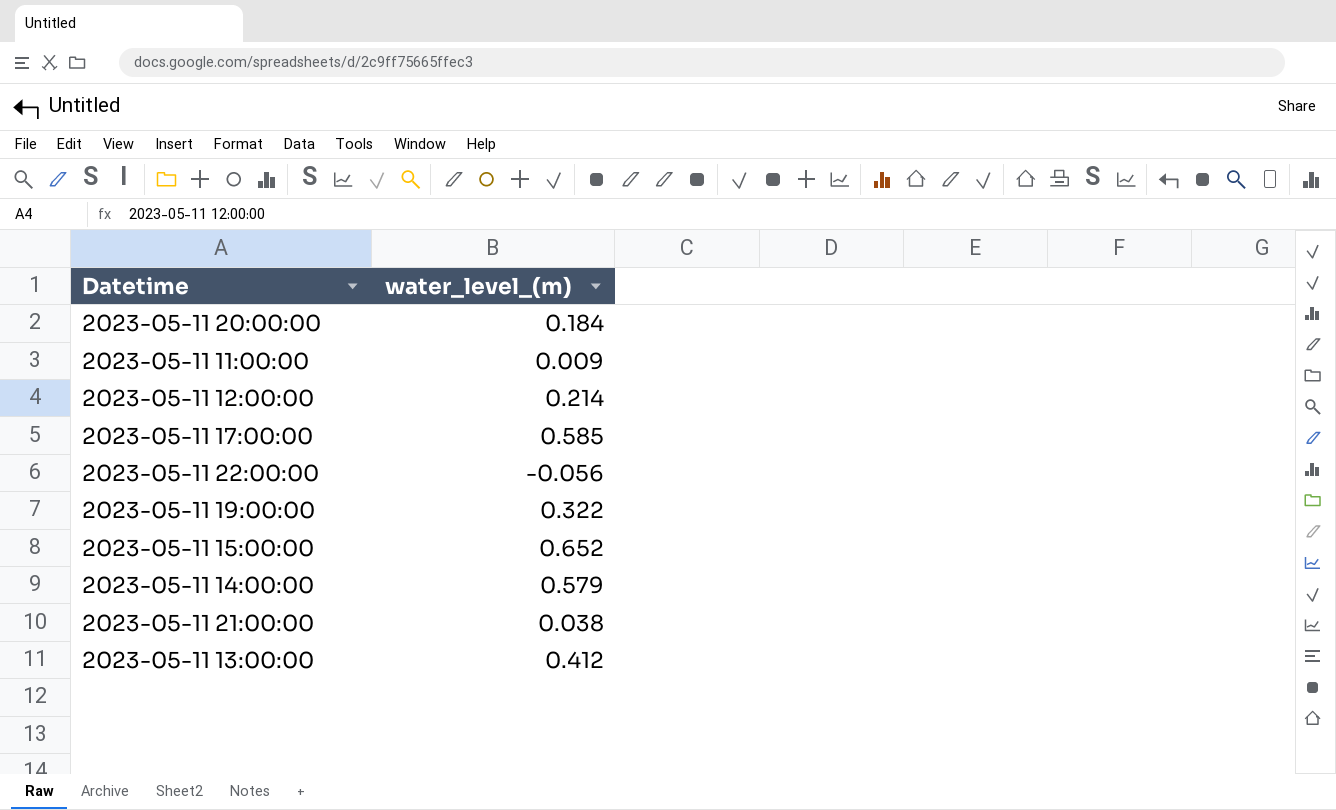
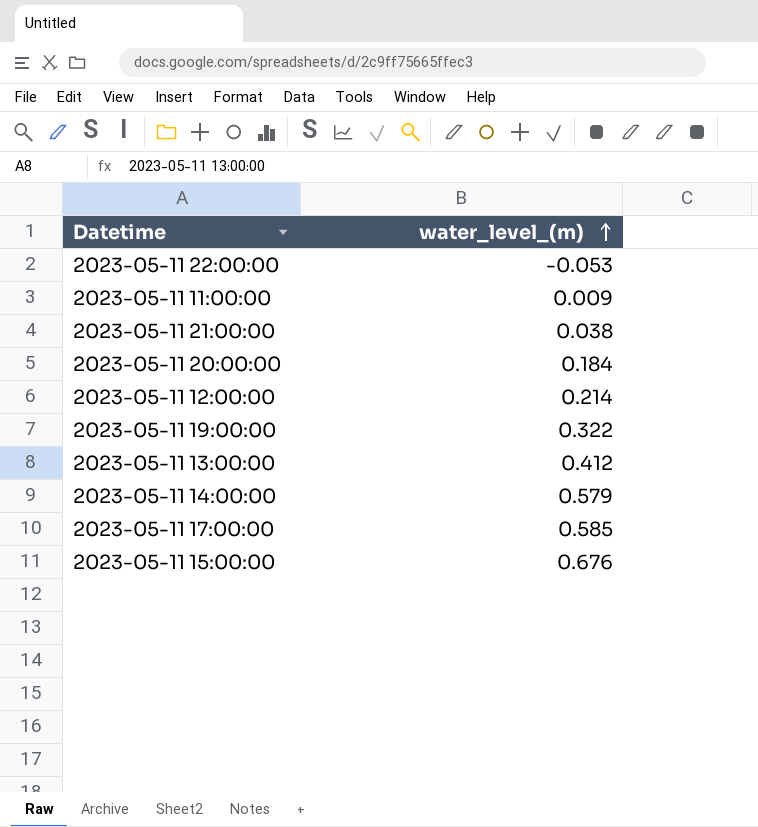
row order: none -> water_level_(m) ascending
2023-05-11 22:00:00 | water_level_(m): -0.056 -> -0.053
2023-05-11 15:00:00 | water_level_(m): 0.652 -> 0.676

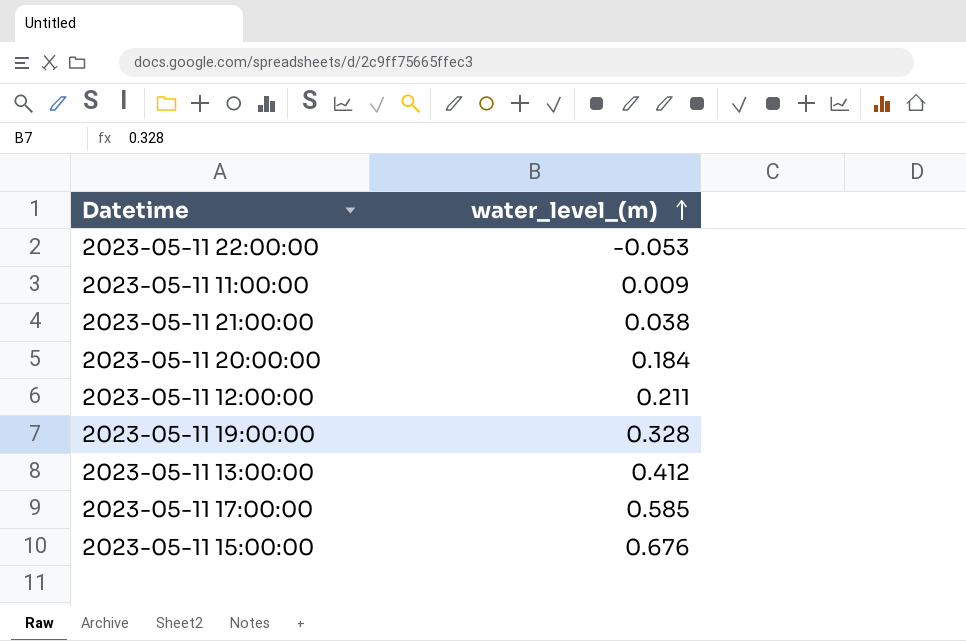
row 2023-05-11 14:00:00: 0.579 -> none
2023-05-11 12:00:00 | water_level_(m): 0.214 -> 0.211
2023-05-11 19:00:00 | water_level_(m): 0.322 -> 0.328

